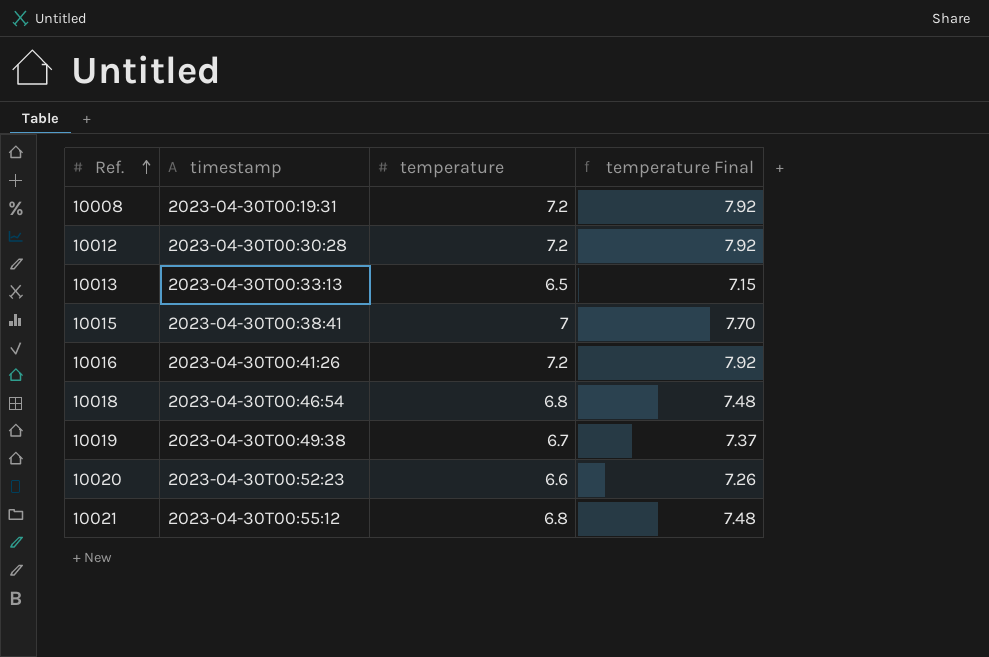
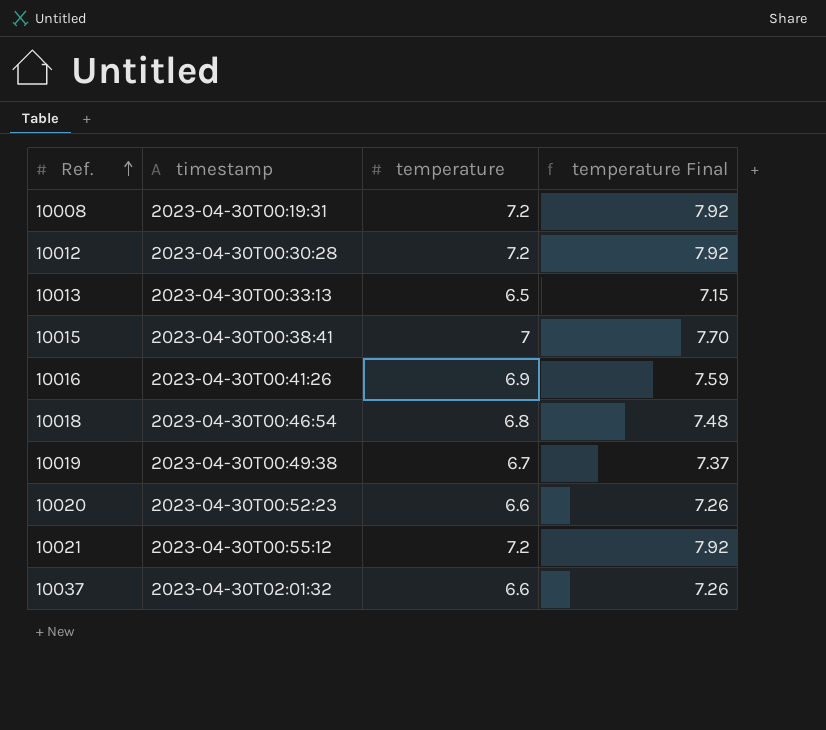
10016 | temperature: 7.2 -> 6.9
10016 | temperature Final: 7.92 -> 7.59
10021 | temperature: 6.8 -> 7.2
10021 | temperature Final: 7.48 -> 7.92
row 10037: none -> 2023-04-30T02:01:32 | 6.6 | 7.26

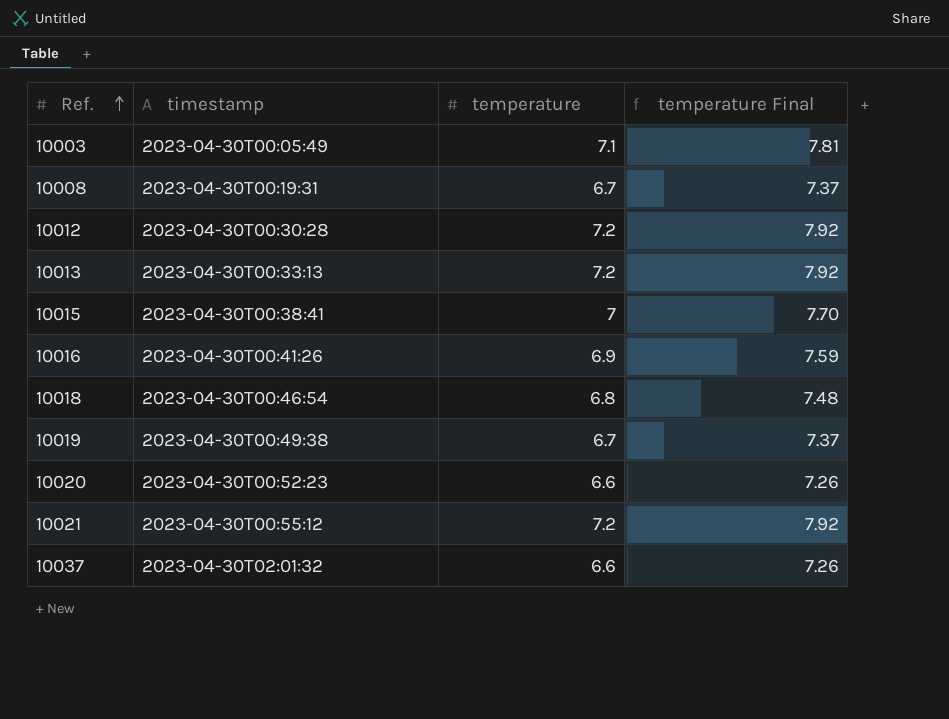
row 10003: none -> 2023-04-30T00:05:49 | 7.1 | 7.81
10008 | temperature: 7.2 -> 6.7
10008 | temperature Final: 7.92 -> 7.37
10013 | temperature: 6.5 -> 7.2
10013 | temperature Final: 7.15 -> 7.92

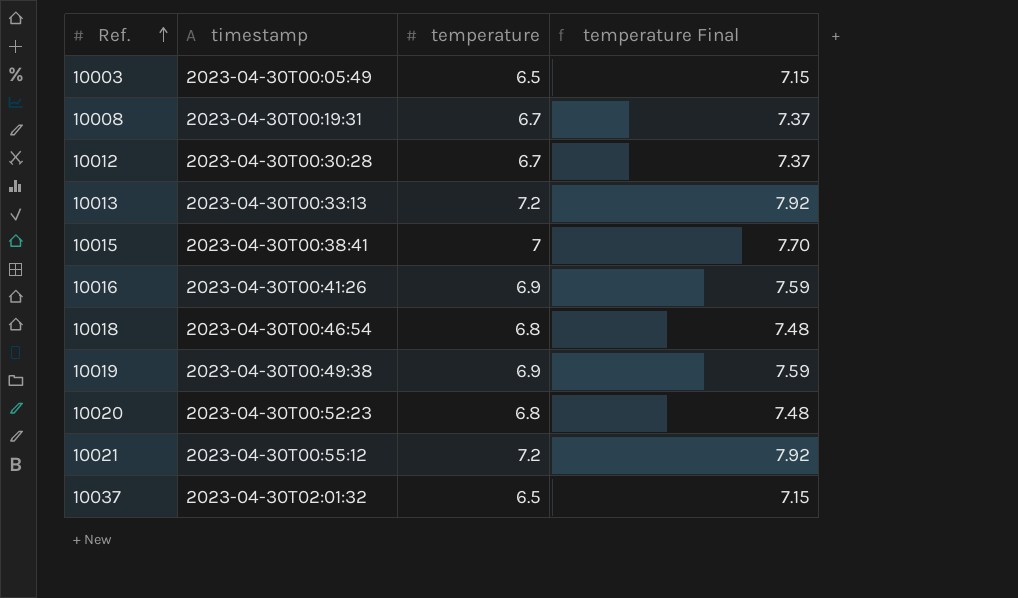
10003 | temperature: 7.1 -> 6.5
10003 | temperature Final: 7.81 -> 7.15
10012 | temperature: 7.2 -> 6.7
10012 | temperature Final: 7.92 -> 7.37
10019 | temperature: 6.7 -> 6.9
10019 | temperature Final: 7.37 -> 7.59
10020 | temperature: 6.6 -> 6.8
10020 | temperature Final: 7.26 -> 7.48
10037 | temperature: 6.6 -> 6.5
10037 | temperature Final: 7.26 -> 7.15

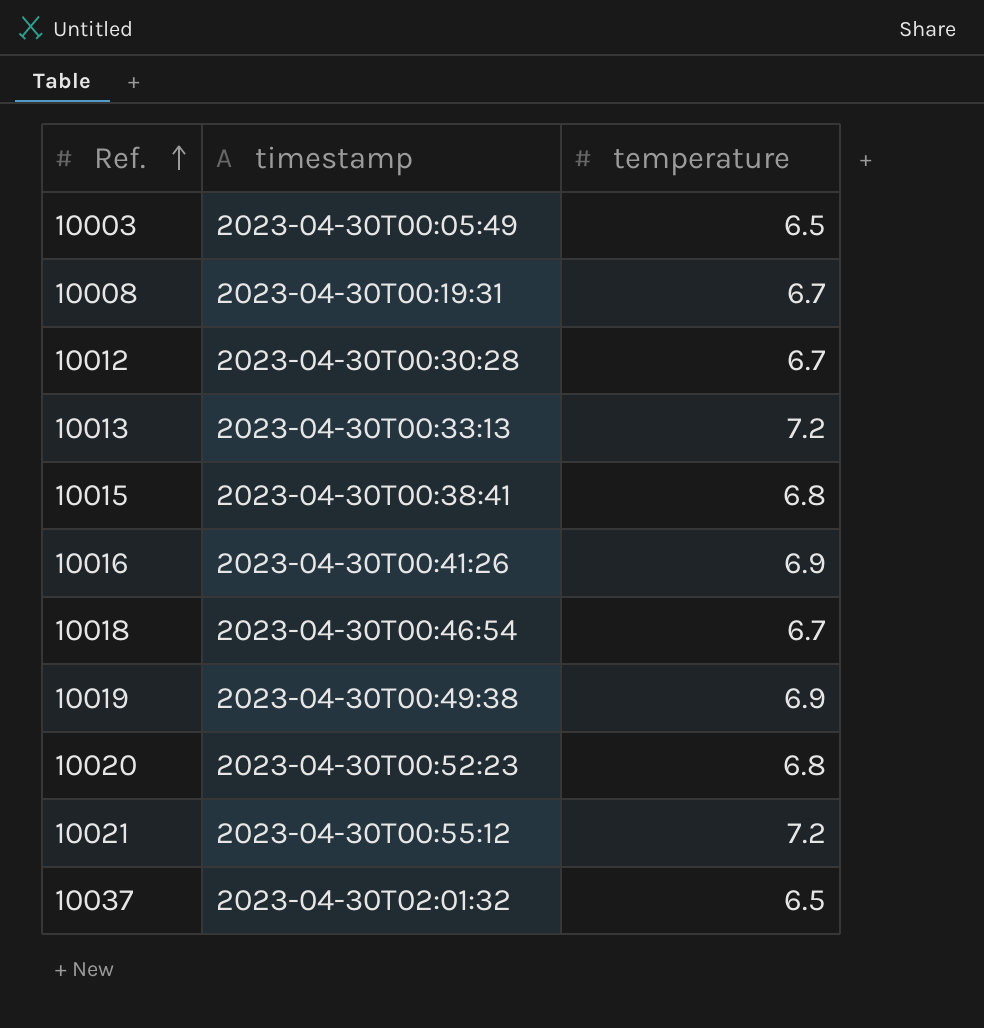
column temperature Final | formula: [temperature] * 1.1 -> none
10015 | temperature: 7 -> 6.8
10018 | temperature: 6.8 -> 6.7

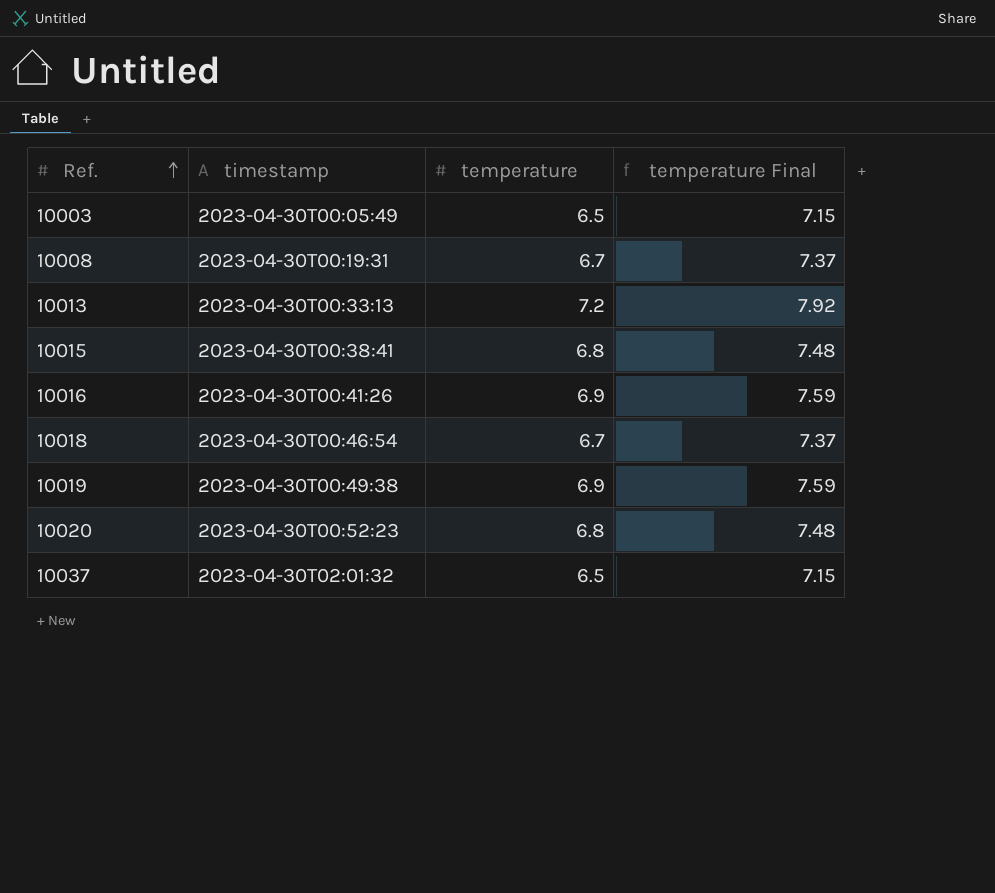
column temperature Final | formula: none -> [temperature] * 1.1
row 10012: 2023-04-30T00:30:28 | 6.7 -> none
row 10021: 2023-04-30T00:55:12 | 7.2 -> none

